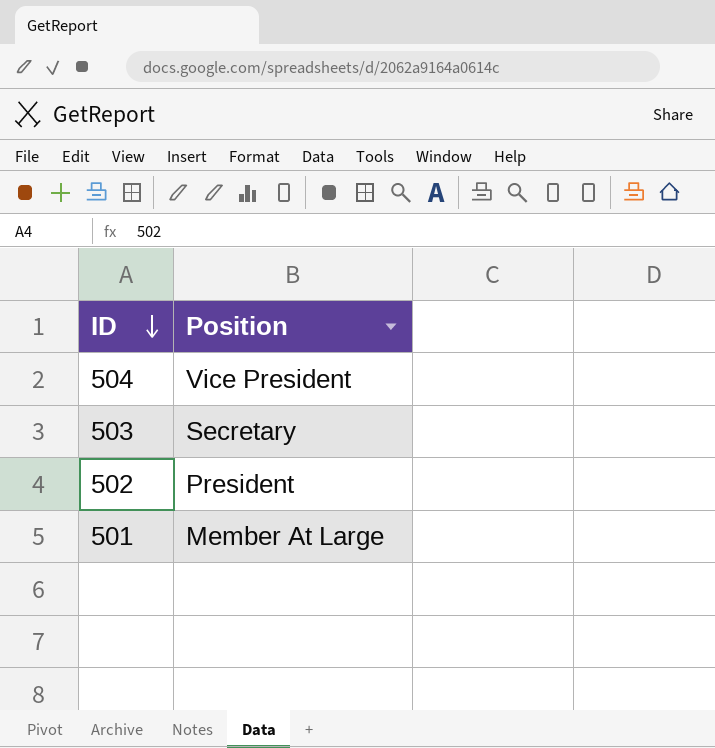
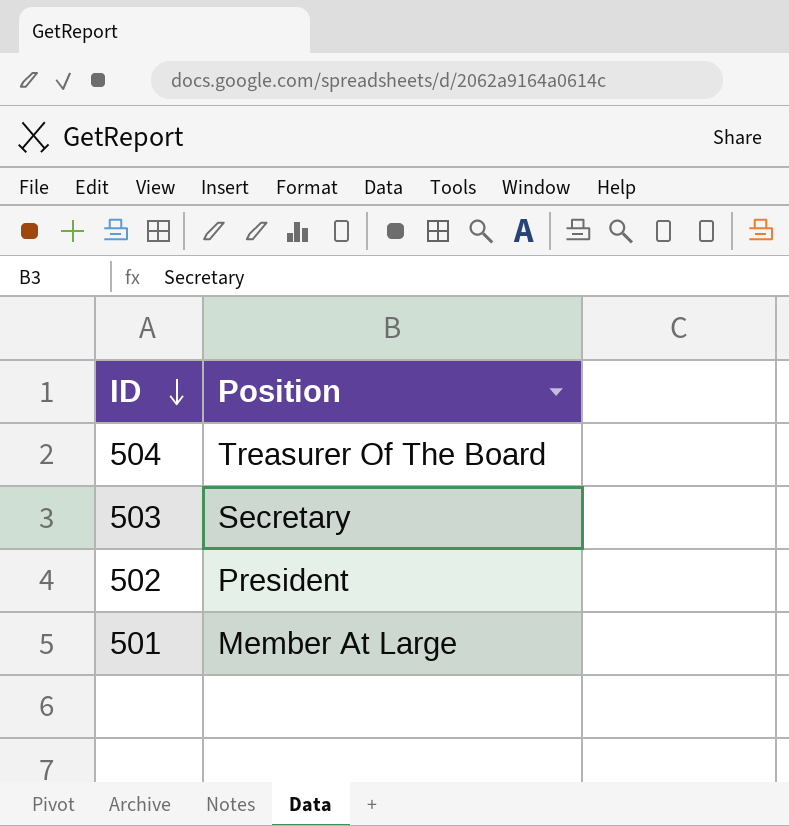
504 | Position: Vice President -> Treasurer Of The Board

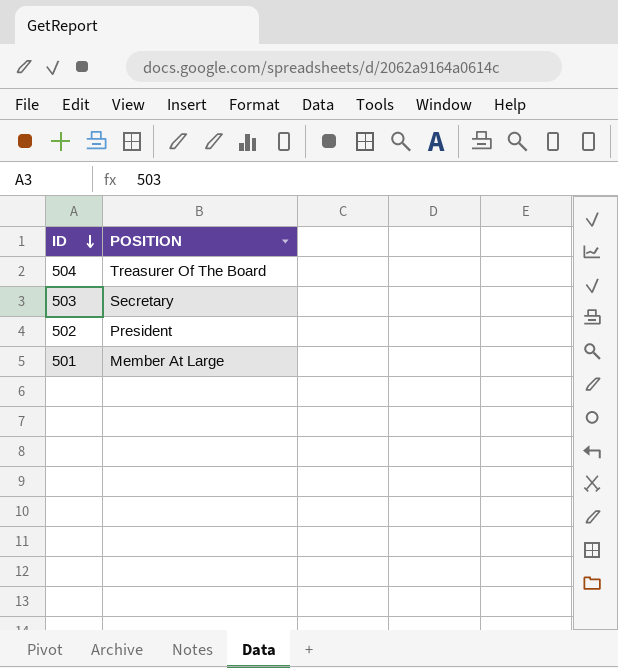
column name: Position -> POSITION

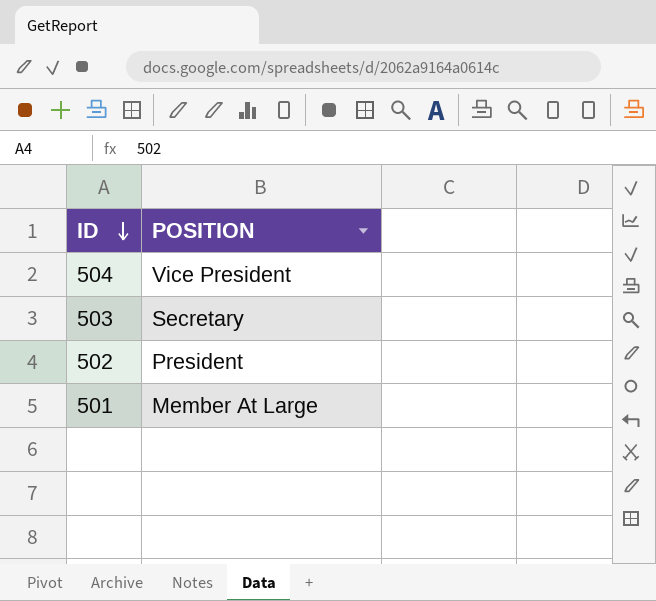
504 | POSITION: Treasurer Of The Board -> Vice President

